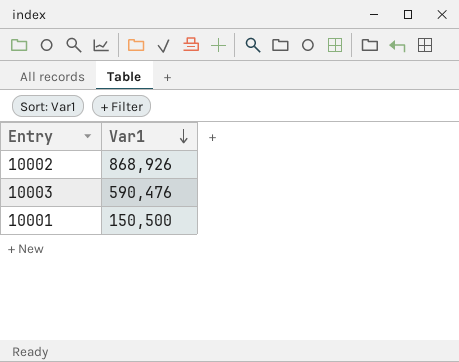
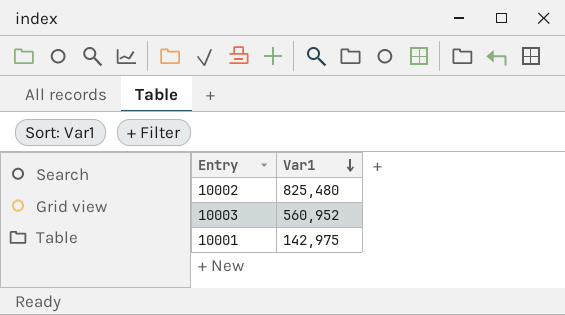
10002 | Var1: 868,926 -> 825,480
10003 | Var1: 590,476 -> 560,952
10001 | Var1: 150,500 -> 142,975

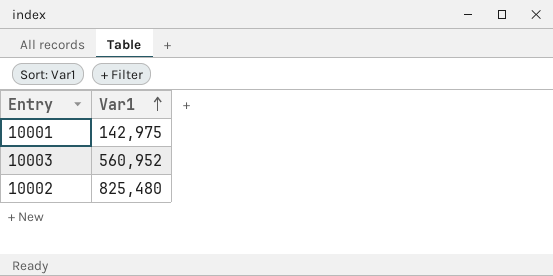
row order: Var1 descending -> Var1 ascending

